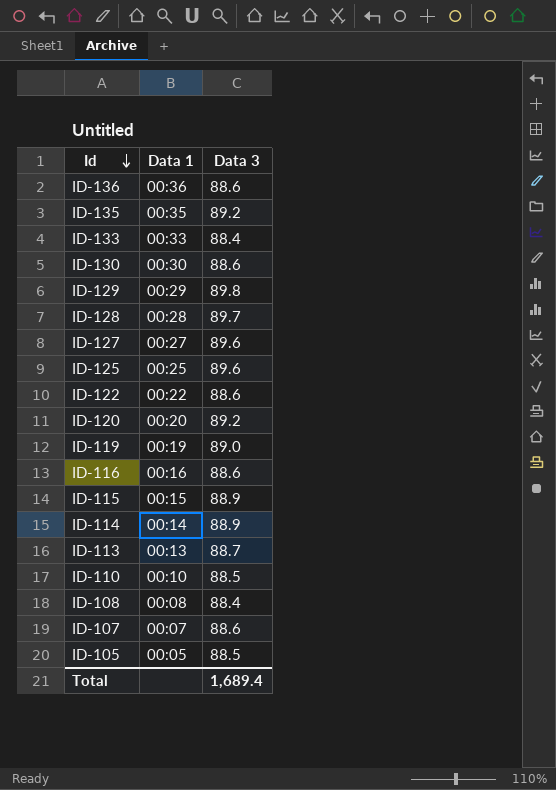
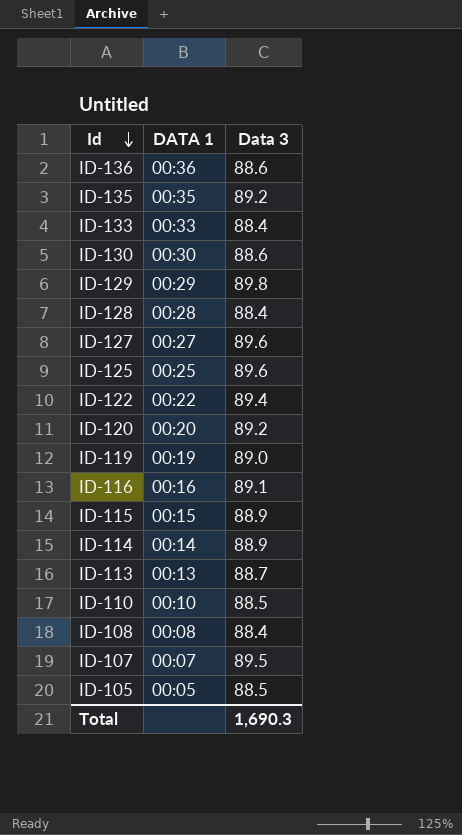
column name: Data 1 -> DATA 1
ID-128 | Data 3: 89.7 -> 88.4
ID-122 | Data 3: 88.6 -> 89.4
ID-116 | Data 3: 88.6 -> 89.1
ID-107 | Data 3: 88.6 -> 89.5
Total | Data 3: 1,689.4 -> 1,690.3

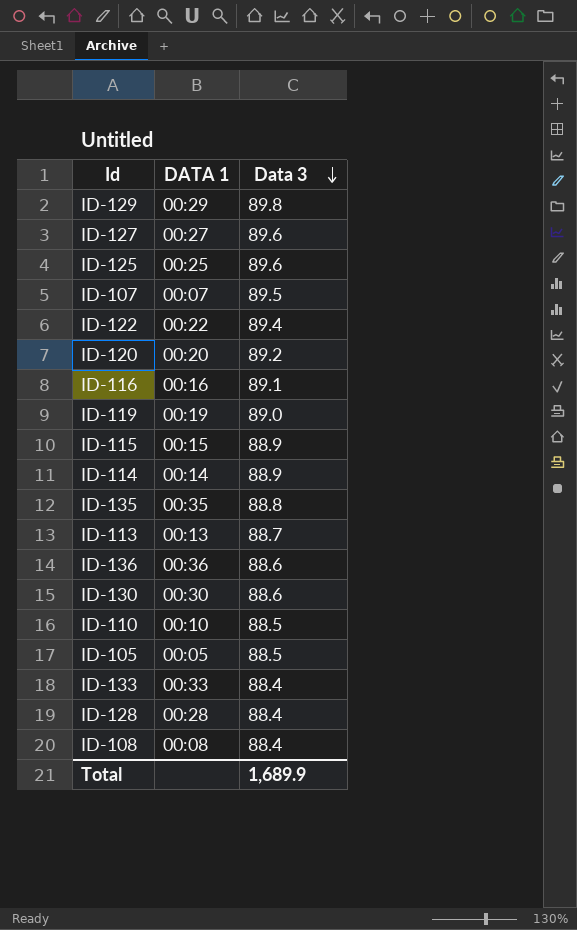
row order: Id descending -> Data 3 descending
ID-135 | Data 3: 89.2 -> 88.8
Total | Data 3: 1,690.3 -> 1,689.9

